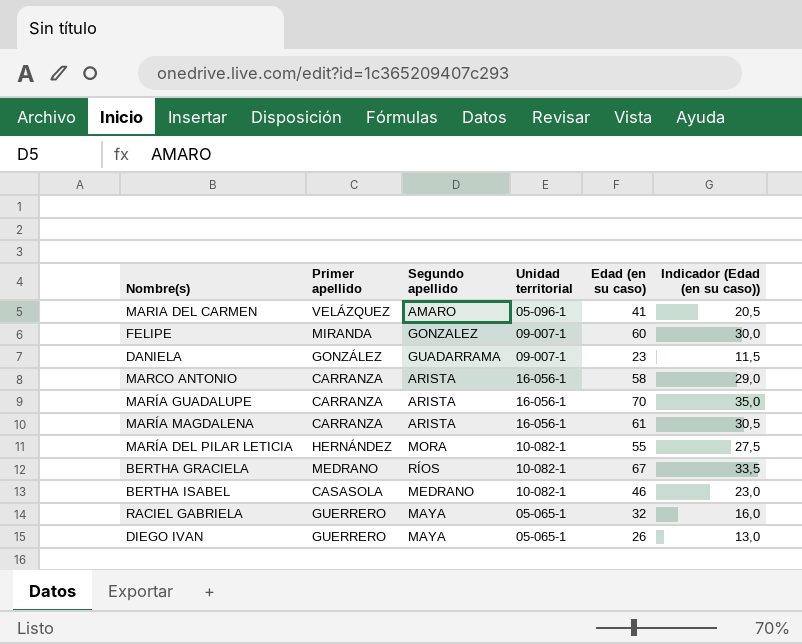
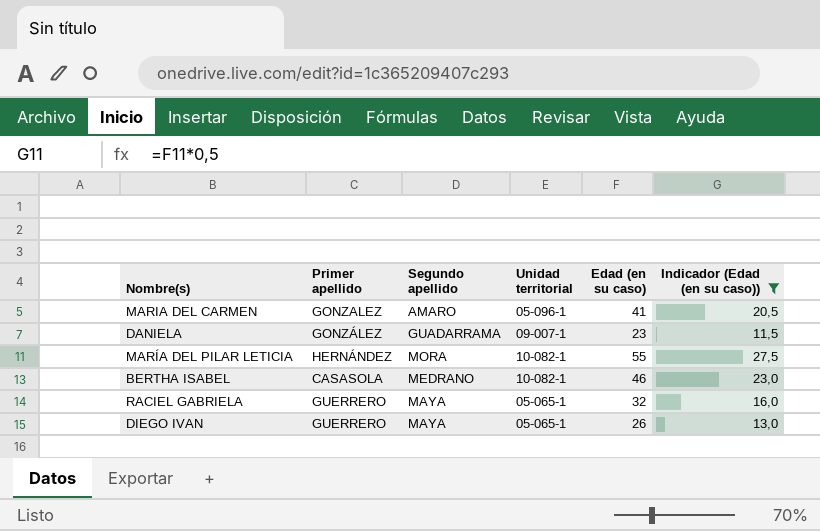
filter: none -> Indicador (Edad (en su caso)) <= 27,5
MARIA DEL CARMEN | Primer apellido: VELÁZQUEZ -> GONZALEZ

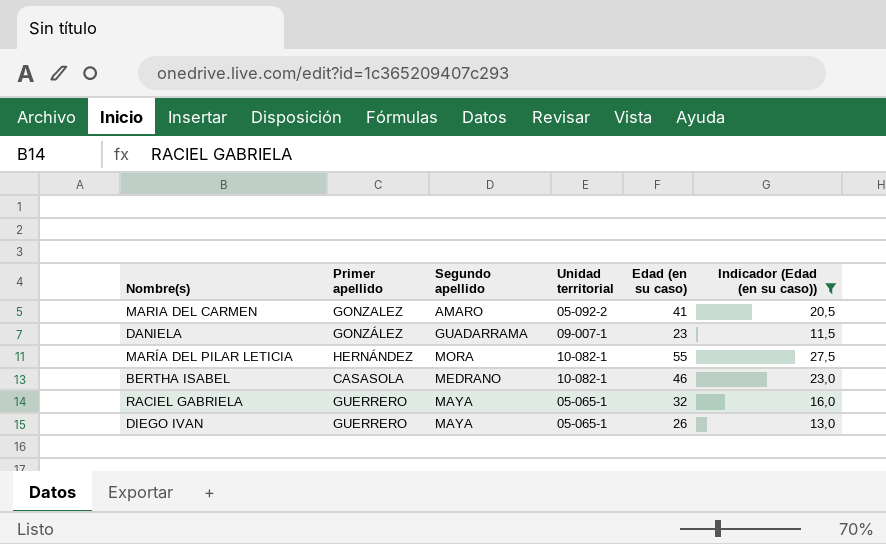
MARIA DEL CARMEN | Unidad territorial: 05-096-1 -> 05-092-2

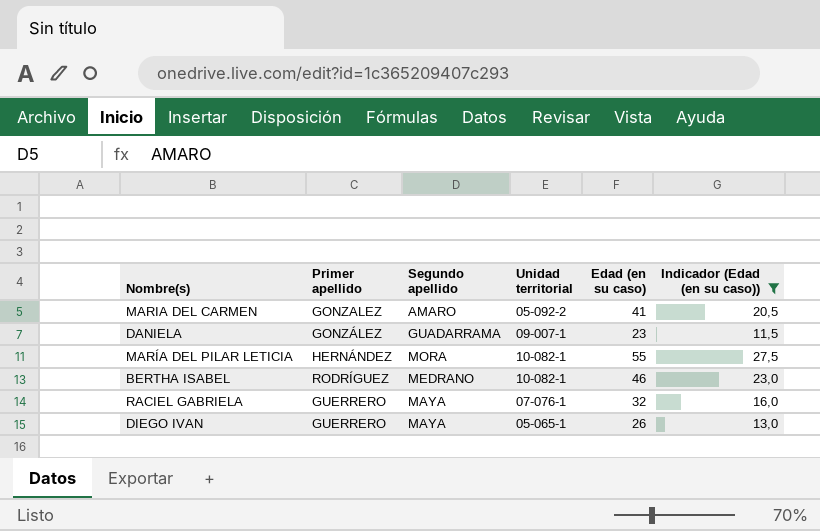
BERTHA ISABEL | Primer apellido: CASASOLA -> RODRÍGUEZ
RACIEL GABRIELA | Unidad territorial: 05-065-1 -> 07-076-1

